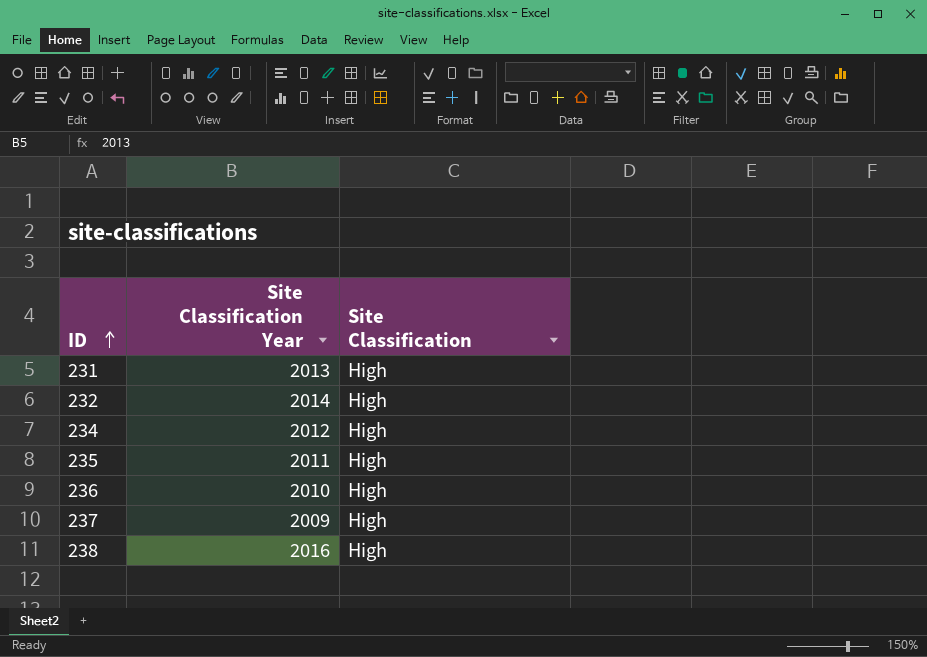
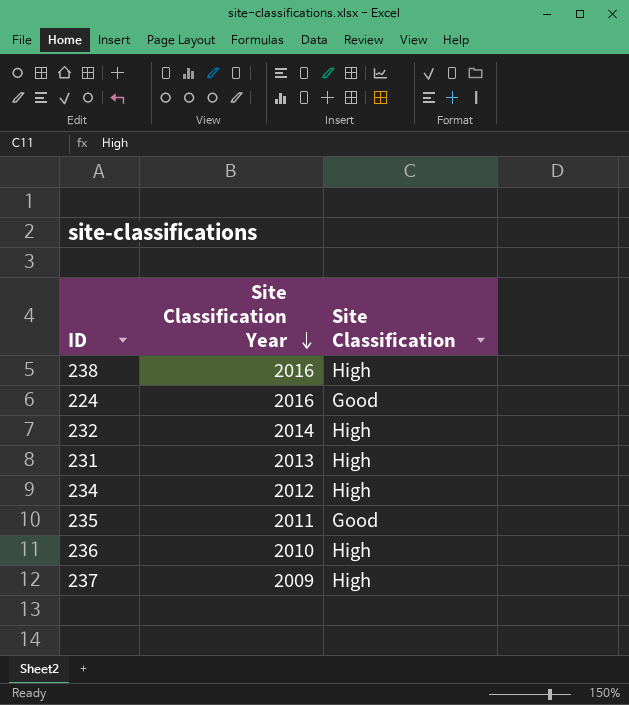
row order: ID ascending -> Site Classification Year descending
row 224: none -> 2016 | Good
235 | Site Classification: High -> Good

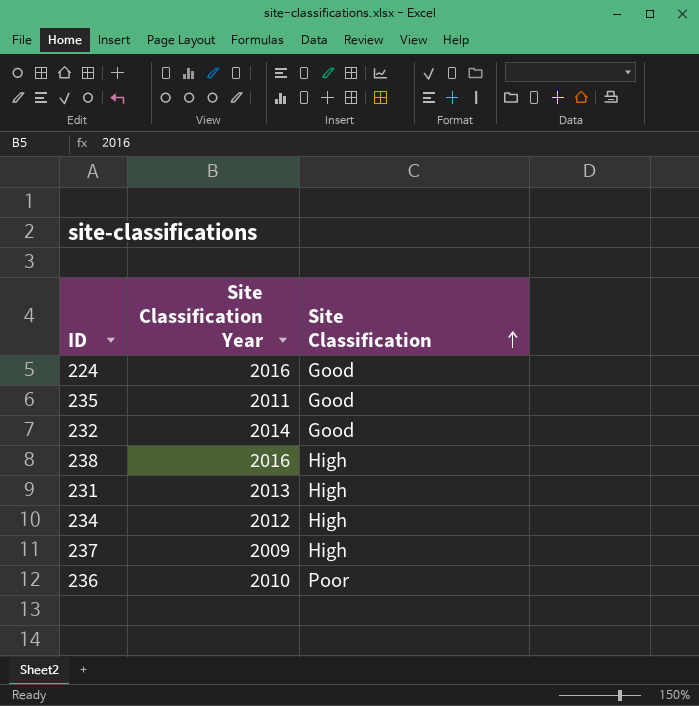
row order: Site Classification Year descending -> Site Classification ascending
232 | Site Classification: High -> Good
236 | Site Classification: High -> Poor

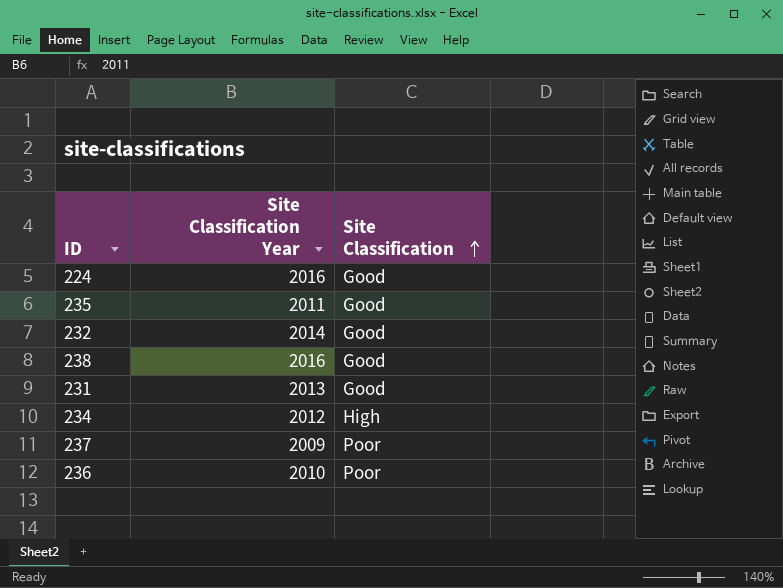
238 | Site Classification: High -> Good
231 | Site Classification: High -> Good
237 | Site Classification: High -> Poor

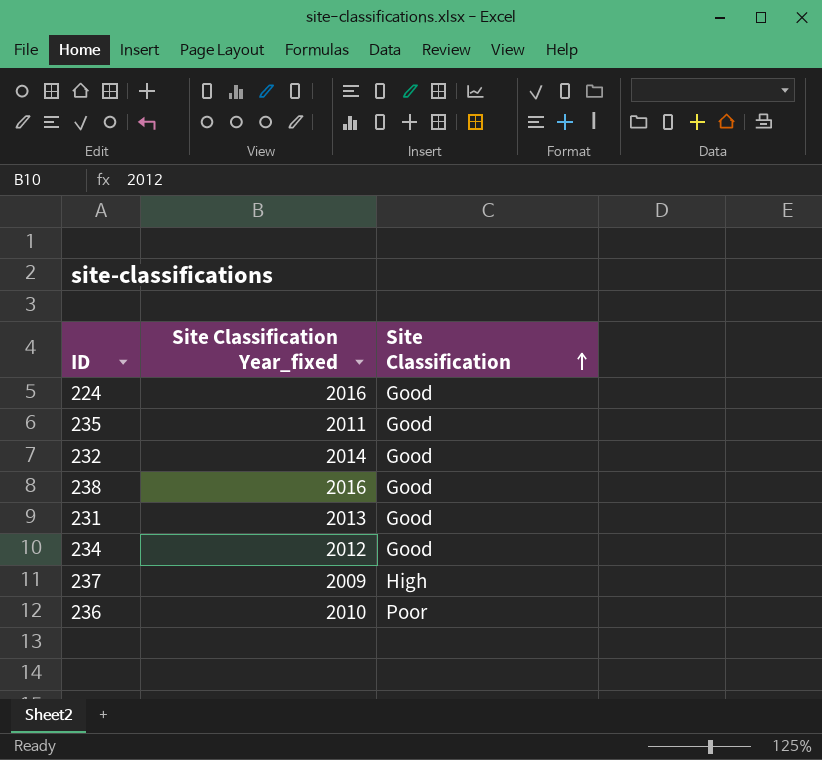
column name: Site Classification Year -> Site Classification Year_fixed
234 | Site Classification: High -> Good
237 | Site Classification: Poor -> High

